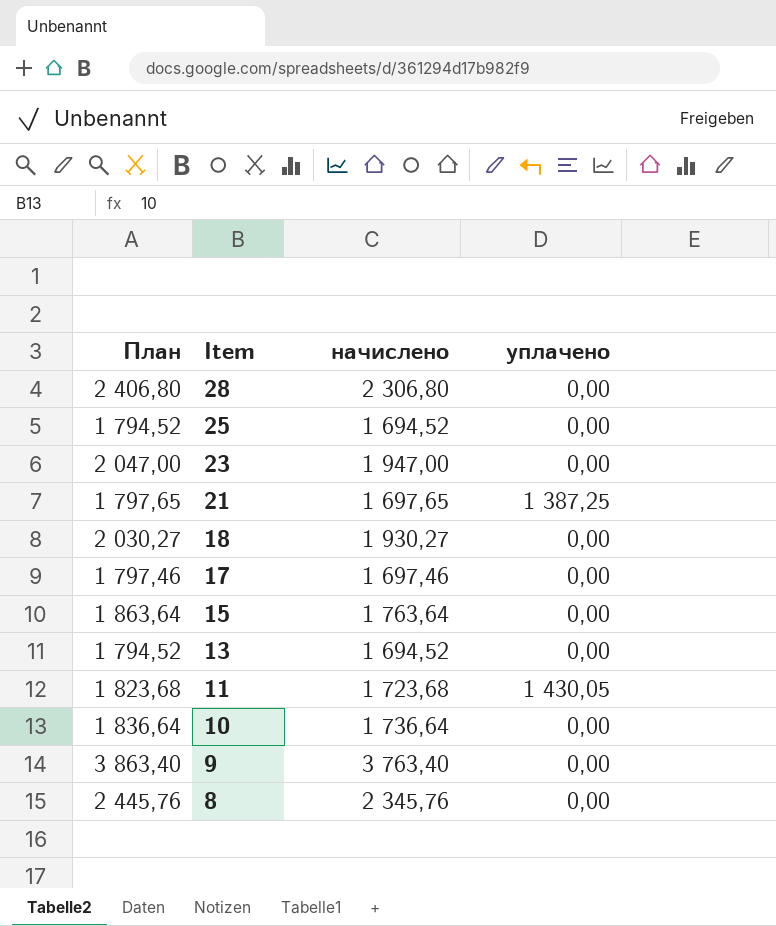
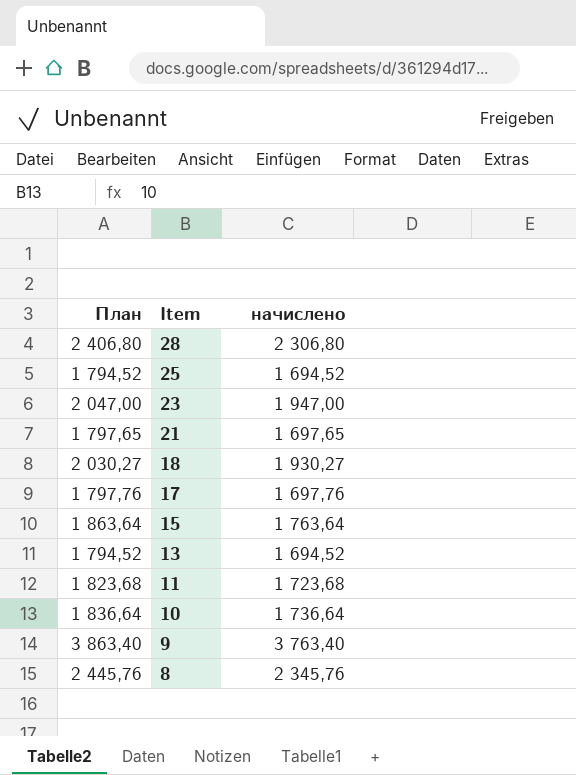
column уплачено | position: 4 -> none
17 | План: 1 797,46 -> 1 797,76
17 | начислено: 1 697,46 -> 1 697,76

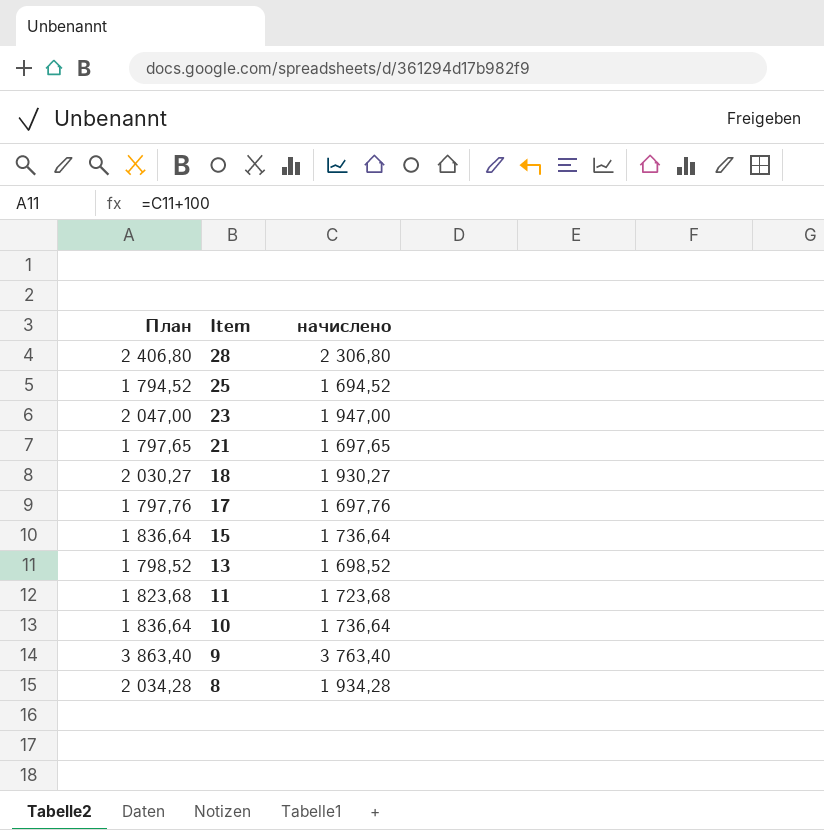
15 | План: 1 863,64 -> 1 836,64
15 | начислено: 1 763,64 -> 1 736,64
13 | План: 1 794,52 -> 1 798,52
13 | начислено: 1 694,52 -> 1 698,52
8 | План: 2 445,76 -> 2 034,28
8 | начислено: 2 345,76 -> 1 934,28

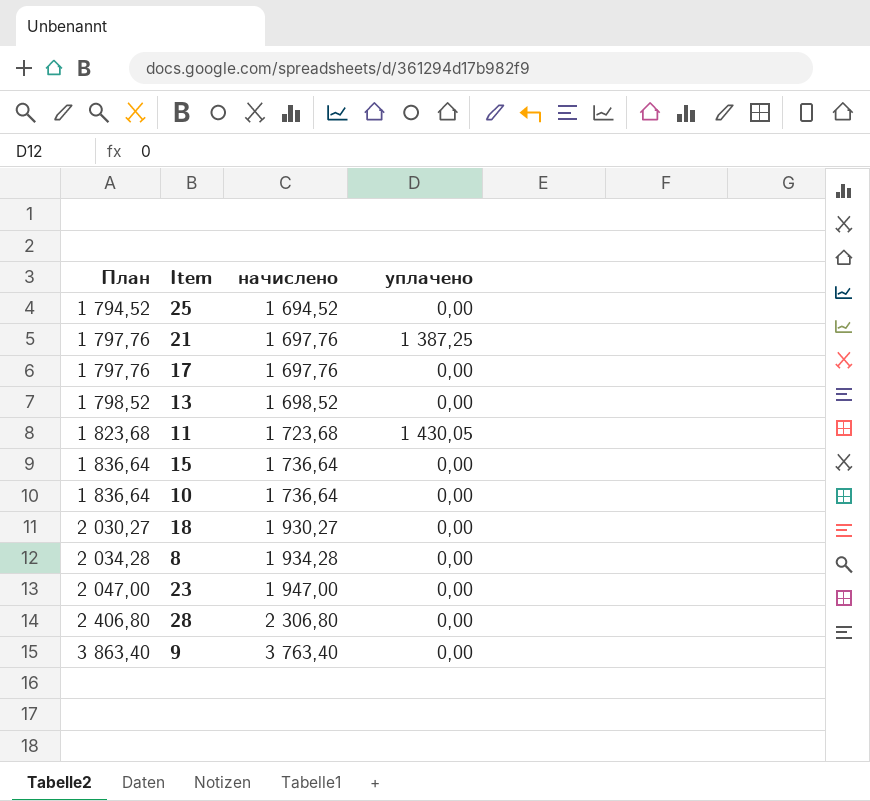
row order: Item descending -> План ascending
column уплачено | position: none -> 4
21 | План: 1 797,65 -> 1 797,76
21 | начислено: 1 697,65 -> 1 697,76

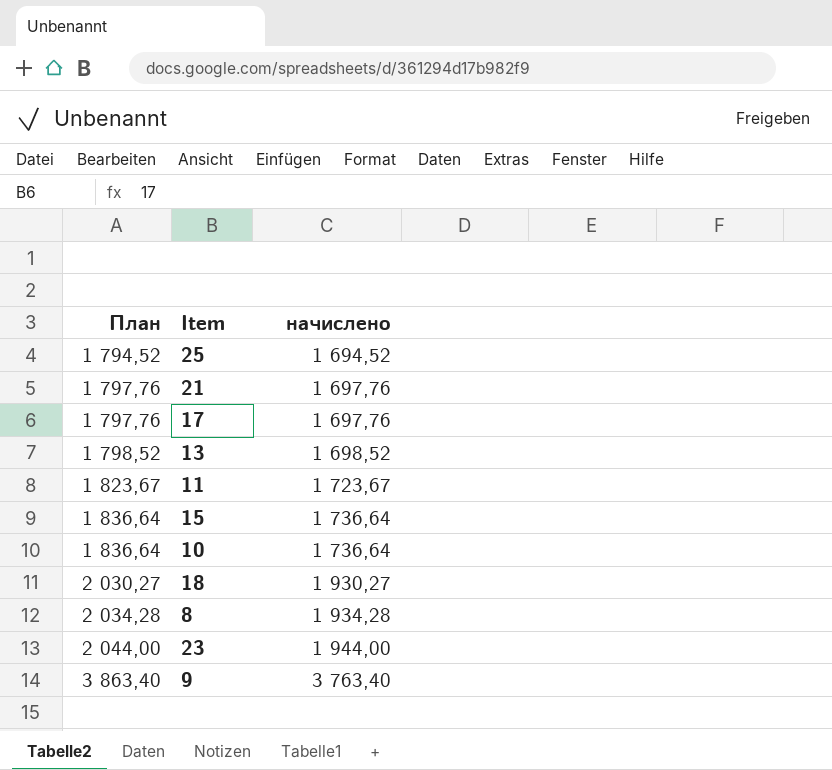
column уплачено | position: 4 -> none
row 28: 2 406,80 | 2 306,80 | 0,00 -> none
11 | План: 1 823,68 -> 1 823,67
11 | начислено: 1 723,68 -> 1 723,67
23 | План: 2 047,00 -> 2 044,00
23 | начислено: 1 947,00 -> 1 944,00

